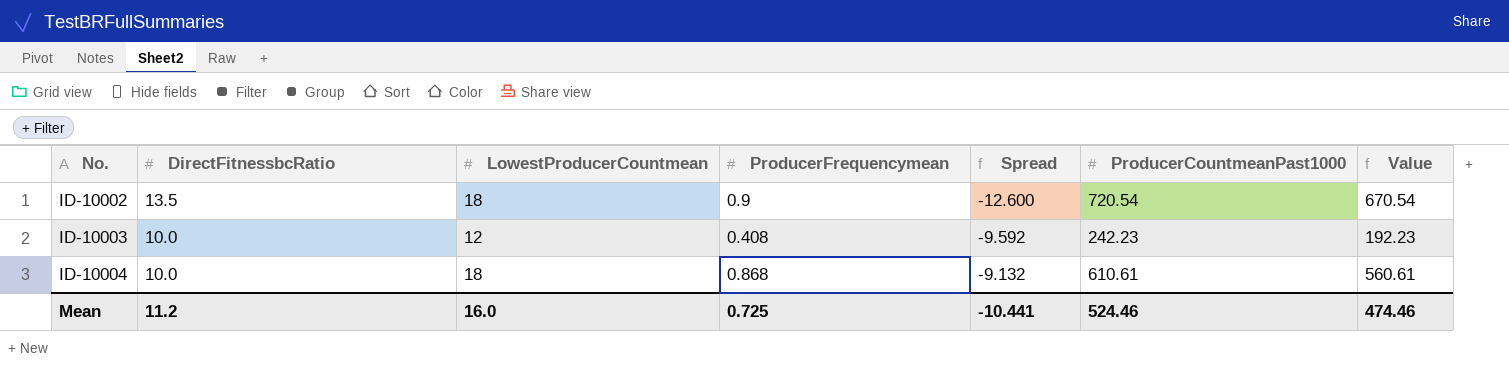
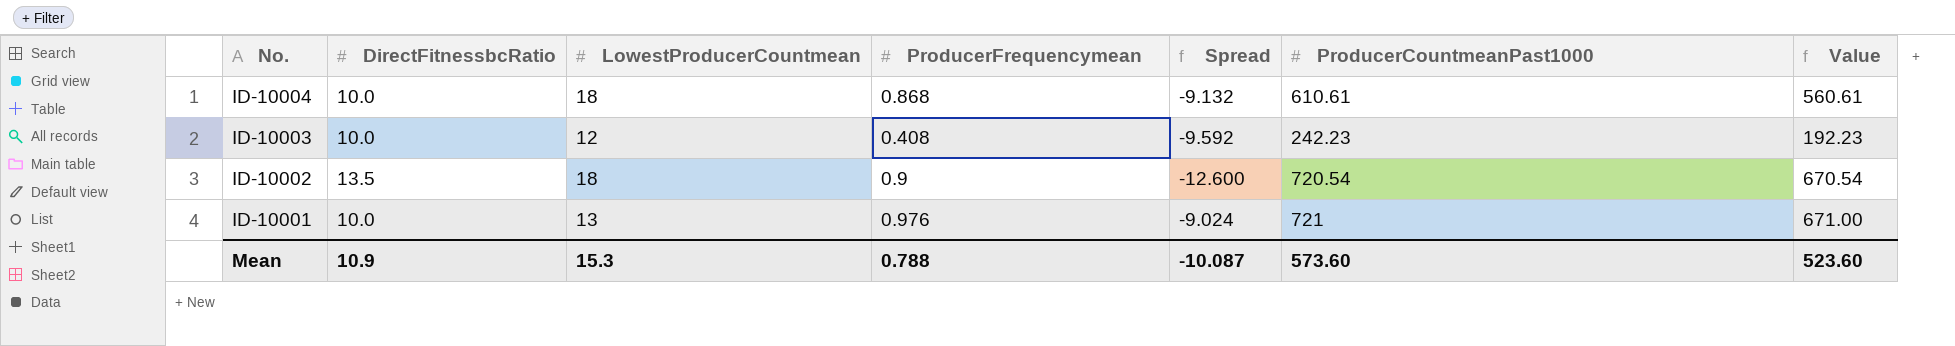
row order: No. ascending -> No. descending
row ID-10001: none -> 10.0 | 13 | 0.976 | -9.024 | 721 | 671.00
Mean | DirectFitnessbcRatio: 11.2 -> 10.9
Mean | LowestProducerCountmean: 16.0 -> 15.3
Mean | ProducerFrequencymean: 0.725 -> 0.788
Mean | Spread: -10.441 -> -10.087
Mean | ProducerCountmeanPast1000: 524.46 -> 573.60
Mean | Value: 474.46 -> 523.60

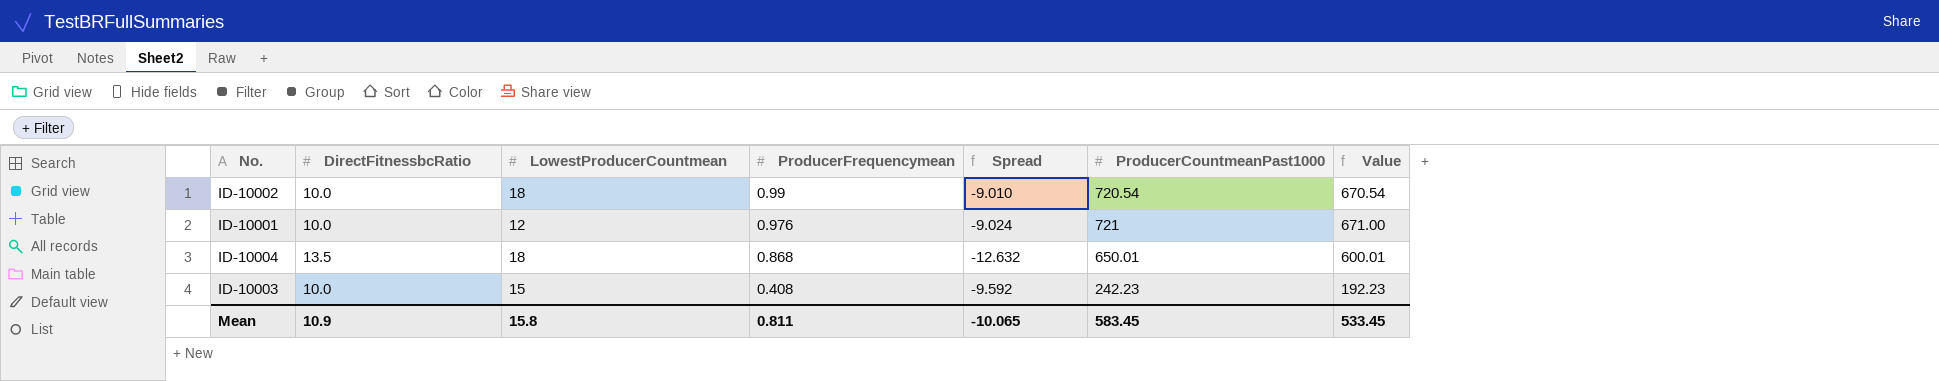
row order: No. descending -> ProducerFrequencymean descending
ID-10002 | DirectFitnessbcRatio: 13.5 -> 10.0
ID-10002 | ProducerFrequencymean: 0.9 -> 0.99
ID-10002 | Spread: -12.600 -> -9.010
ID-10001 | LowestProducerCountmean: 13 -> 12
ID-10004 | DirectFitnessbcRatio: 10.0 -> 13.5
ID-10004 | Spread: -9.132 -> -12.632
ID-10004 | ProducerCountmeanPast1000: 610.61 -> 650.01
ID-10004 | Value: 560.61 -> 600.01
ID-10003 | LowestProducerCountmean: 12 -> 15
Mean | LowestProducerCountmean: 15.3 -> 15.8
Mean | ProducerFrequencymean: 0.788 -> 0.811
Mean | Spread: -10.087 -> -10.065
Mean | ProducerCountmeanPast1000: 573.60 -> 583.45
Mean | Value: 523.60 -> 533.45

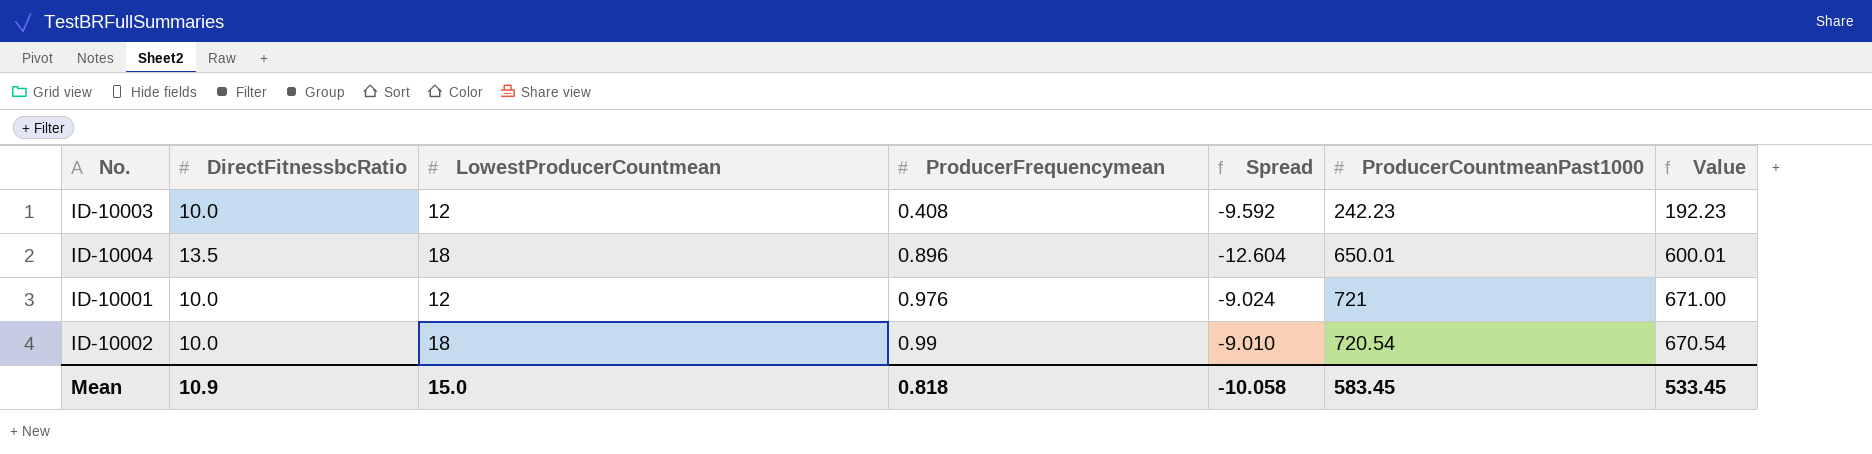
row order: ProducerFrequencymean descending -> ProducerFrequencymean ascending
ID-10003 | LowestProducerCountmean: 15 -> 12
ID-10004 | ProducerFrequencymean: 0.868 -> 0.896
ID-10004 | Spread: -12.632 -> -12.604
Mean | LowestProducerCountmean: 15.8 -> 15.0
Mean | ProducerFrequencymean: 0.811 -> 0.818
Mean | Spread: -10.065 -> -10.058

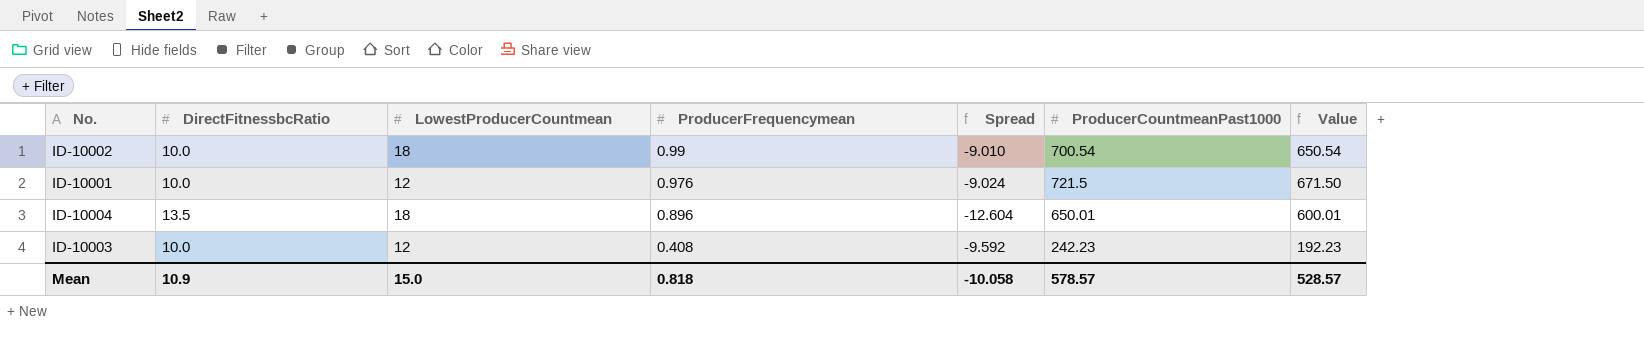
row order: ProducerFrequencymean ascending -> ProducerFrequencymean descending
ID-10002 | ProducerCountmeanPast1000: 720.54 -> 700.54
ID-10002 | Value: 670.54 -> 650.54
ID-10001 | ProducerCountmeanPast1000: 721 -> 721.5
ID-10001 | Value: 671.00 -> 671.50
Mean | ProducerCountmeanPast1000: 583.45 -> 578.57
Mean | Value: 533.45 -> 528.57

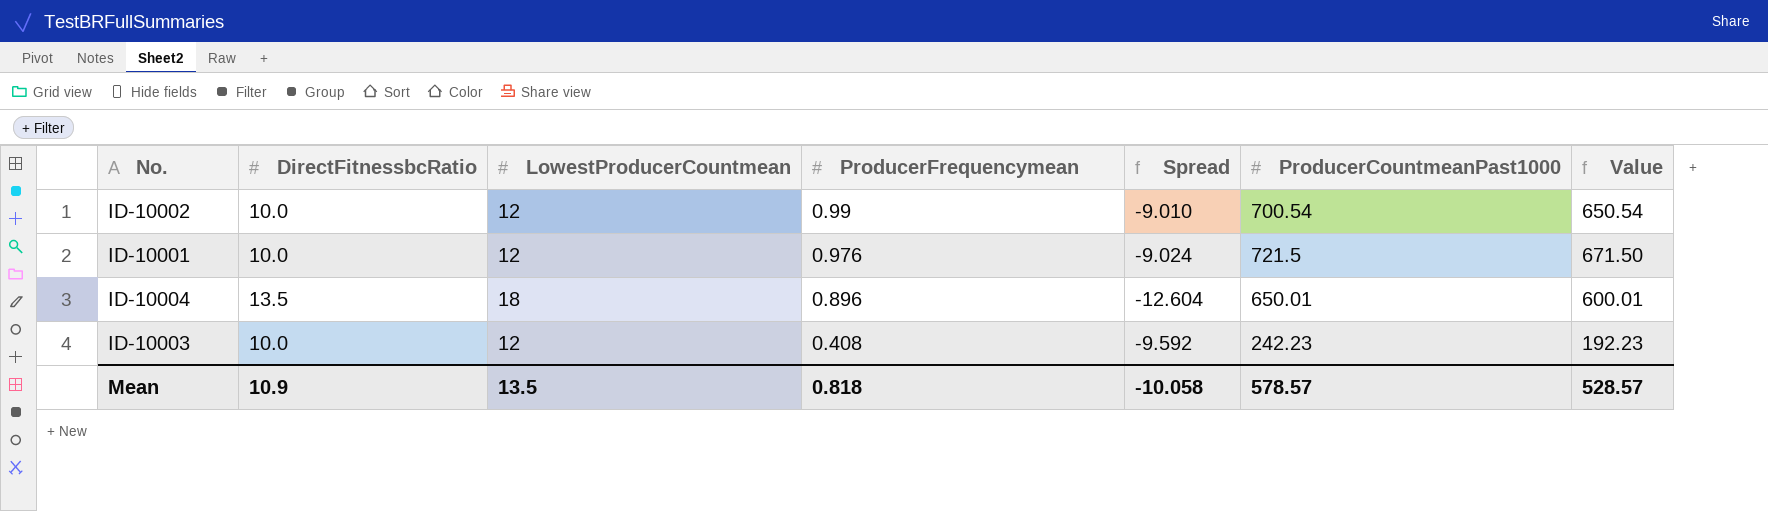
ID-10002 | LowestProducerCountmean: 18 -> 12
Mean | LowestProducerCountmean: 15.0 -> 13.5

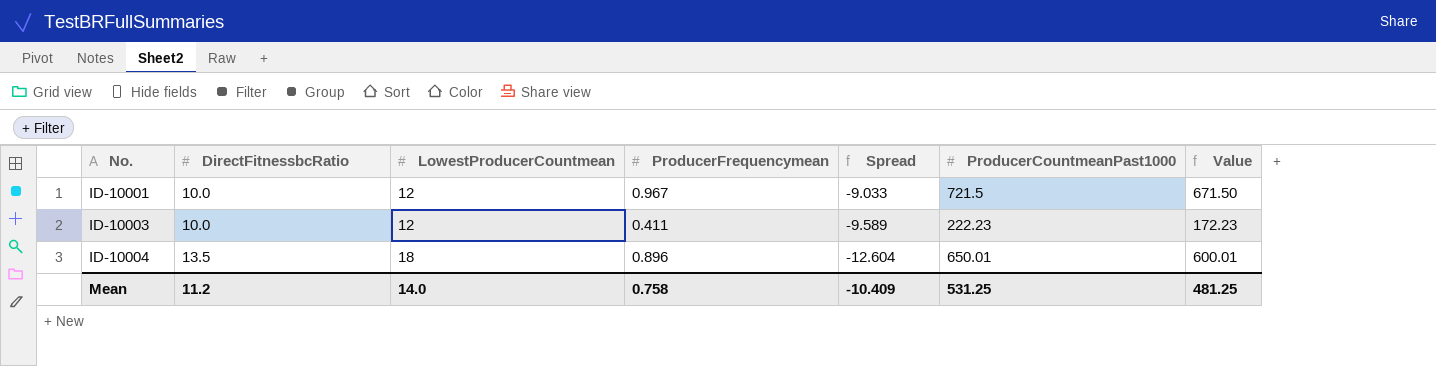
row order: ProducerFrequencymean descending -> No. ascending
row ID-10002: 10.0 | 12 | 0.99 | -9.010 | 700.54 | 650.54 -> none
ID-10001 | ProducerFrequencymean: 0.976 -> 0.967
ID-10001 | Spread: -9.024 -> -9.033
ID-10003 | ProducerFrequencymean: 0.408 -> 0.411
ID-10003 | Spread: -9.592 -> -9.589
ID-10003 | ProducerCountmeanPast1000: 242.23 -> 222.23
ID-10003 | Value: 192.23 -> 172.23
Mean | DirectFitnessbcRatio: 10.9 -> 11.2
Mean | LowestProducerCountmean: 13.5 -> 14.0
Mean | ProducerFrequencymean: 0.818 -> 0.758
Mean | Spread: -10.058 -> -10.409
Mean | ProducerCountmeanPast1000: 578.57 -> 531.25
Mean | Value: 528.57 -> 481.25

